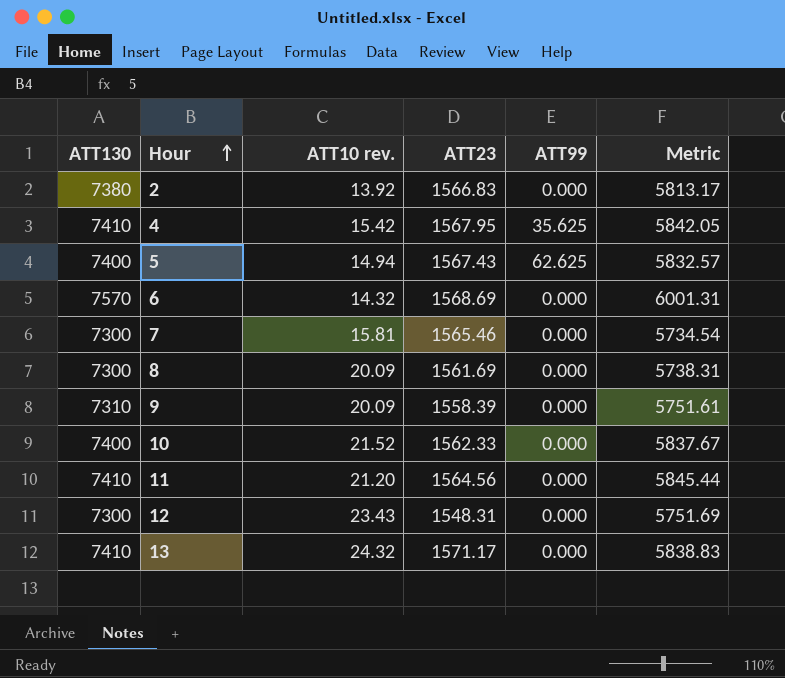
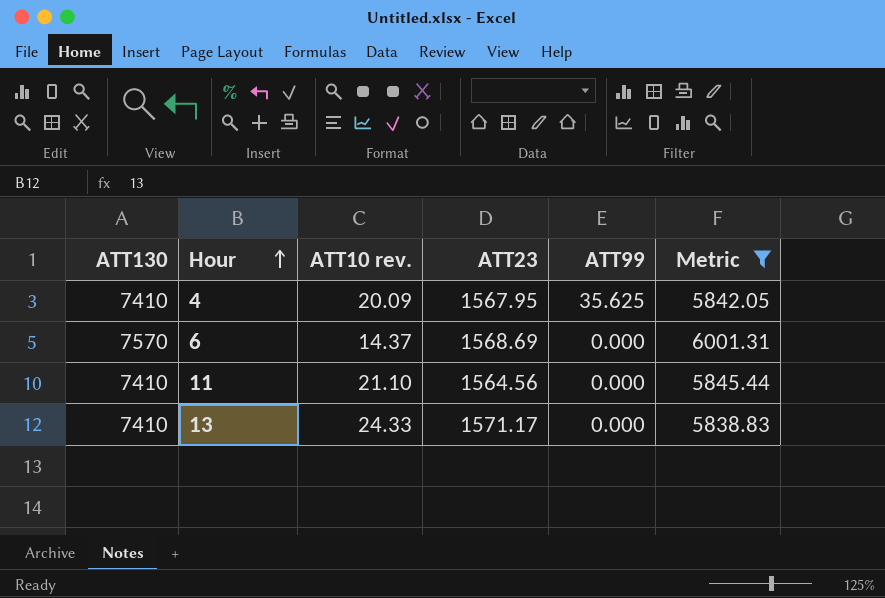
filter: none -> Metric >= 5838.83
4 | ATT10 rev.: 15.42 -> 20.09
6 | ATT10 rev.: 14.32 -> 14.37
11 | ATT10 rev.: 21.20 -> 21.10
13 | ATT10 rev.: 24.32 -> 24.33

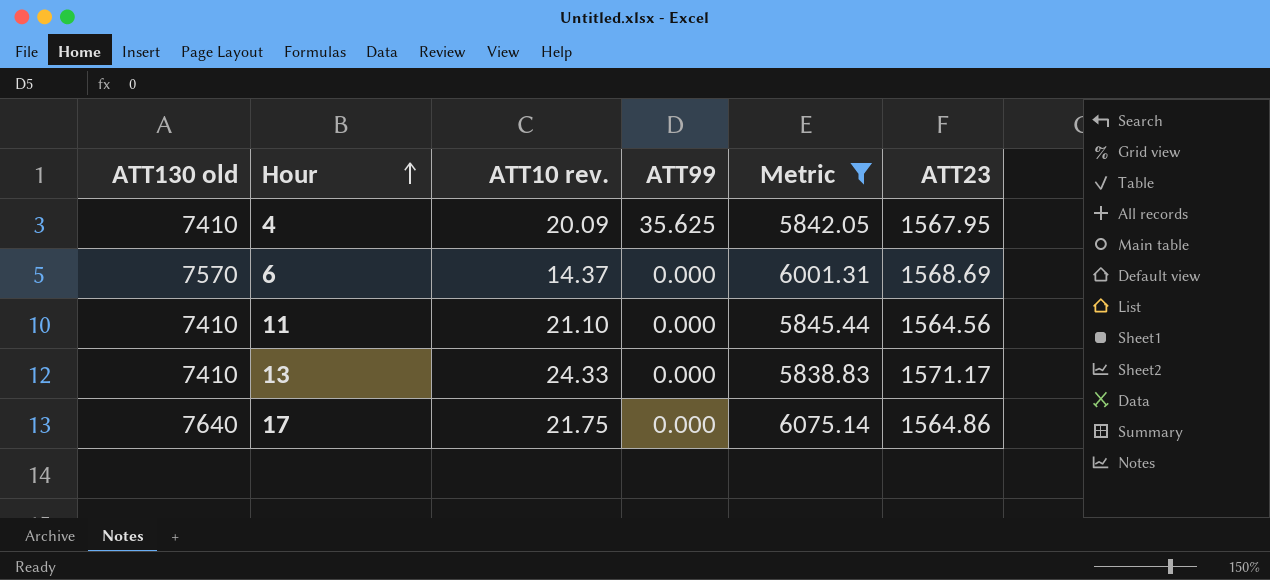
column name: ATT130 -> ATT130 old
column ATT23 | position: 4 -> 6
row 17: none -> 7640 | 21.75 | 0.000 | 6075.14 | 1564.86

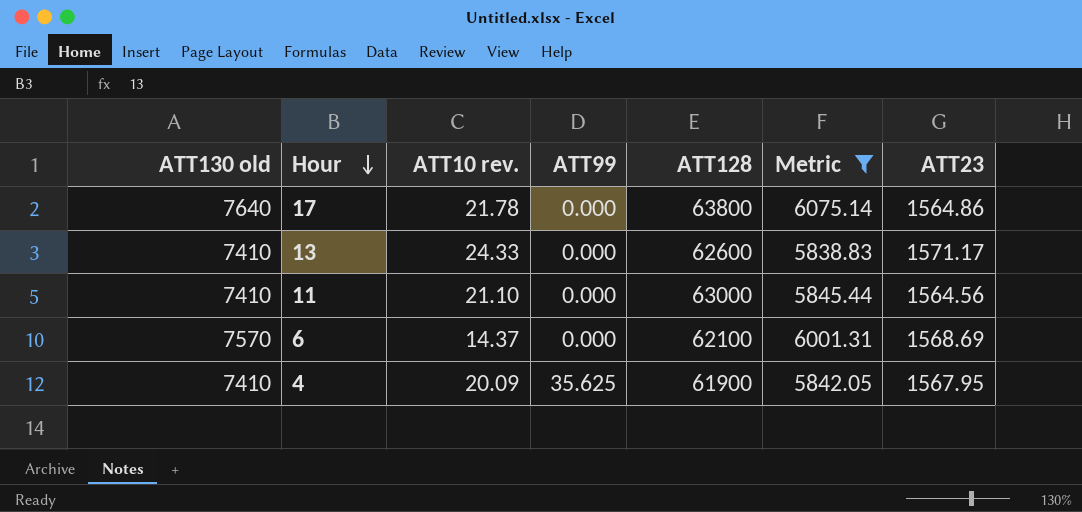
row order: Hour ascending -> Hour descending
column ATT128 | position: none -> 5
17 | ATT10 rev.: 21.75 -> 21.78

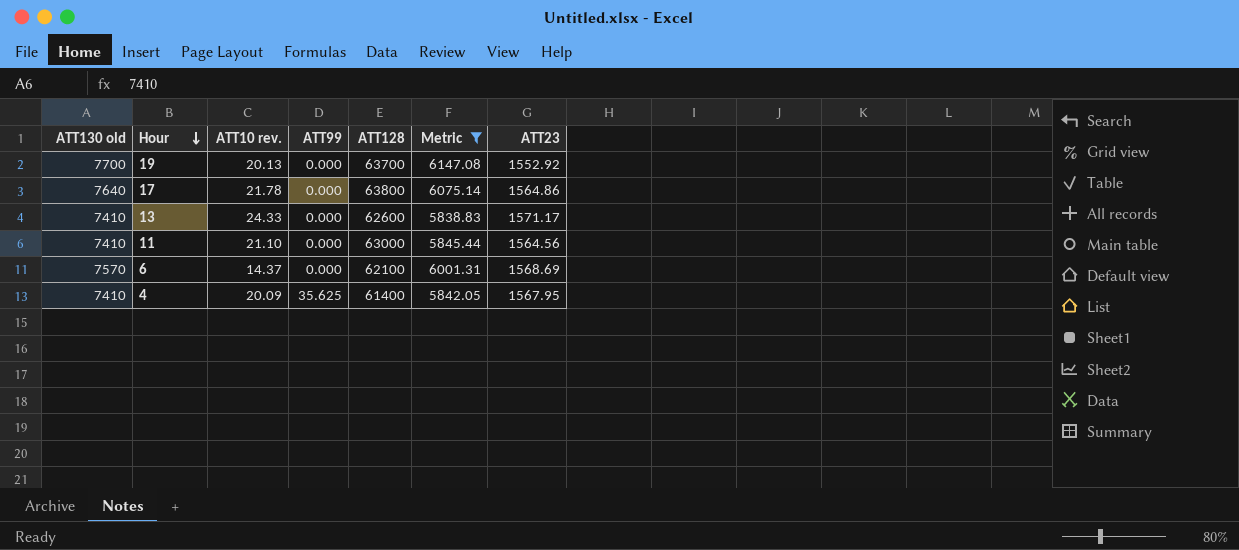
row 19: none -> 7700 | 20.13 | 0.000 | 63700 | 6147.08 | 1552.92
4 | ATT128: 61900 -> 61400

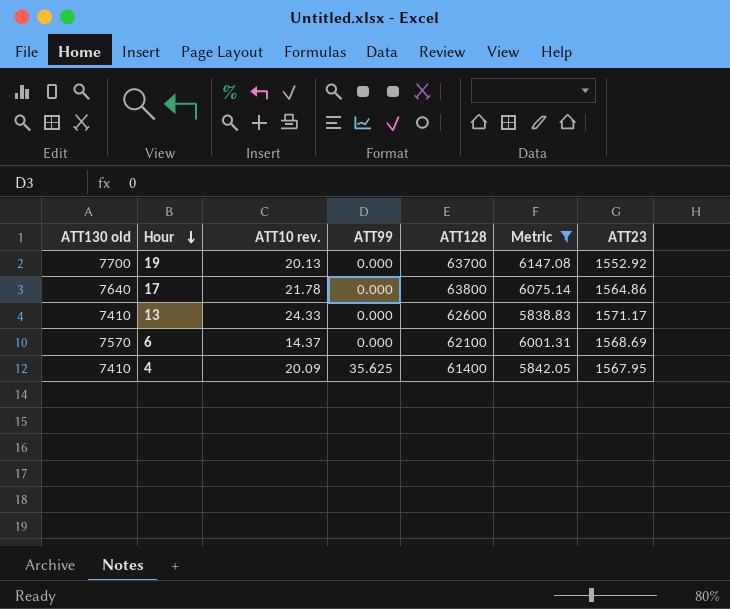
row 11: 7410 | 21.10 | 0.000 | 63000 | 5845.44 | 1564.56 -> none

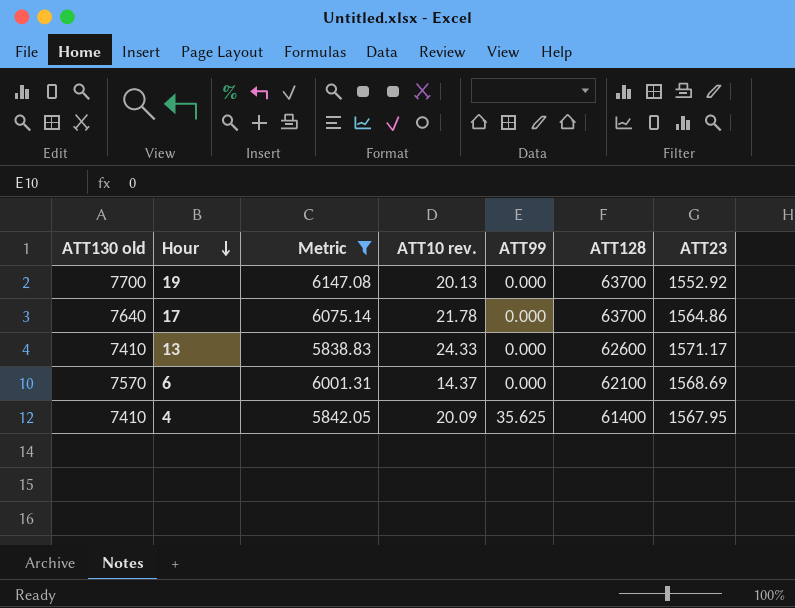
column Metric | position: 6 -> 3
17 | ATT128: 63800 -> 63700

